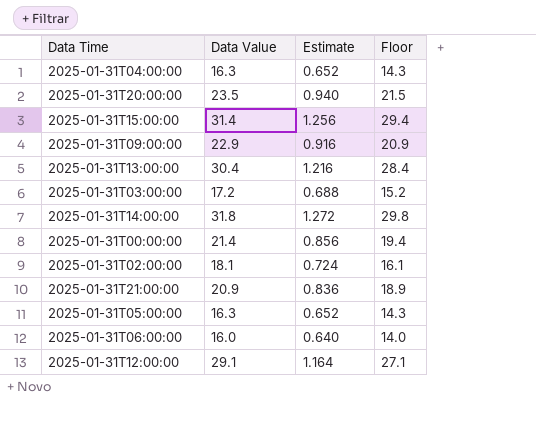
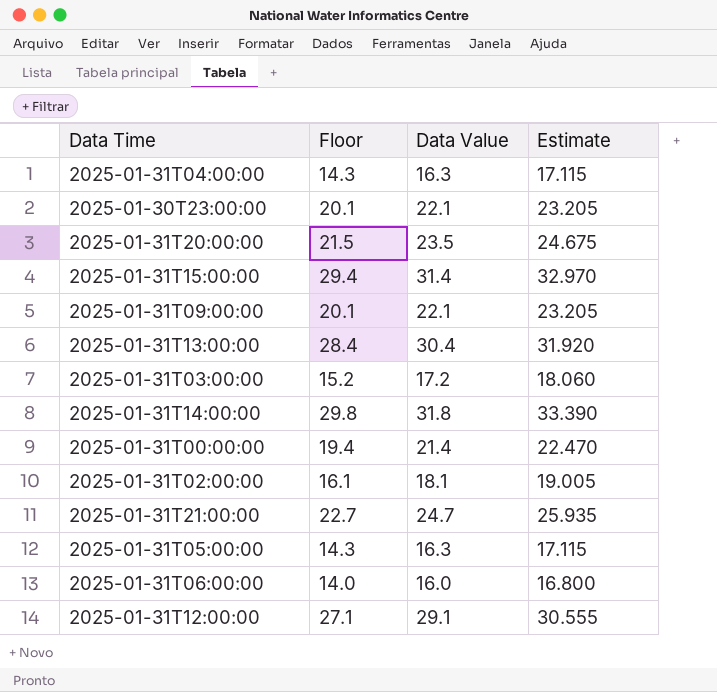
column Floor | position: 4 -> 2
column Estimate | formula: [Data Value] * 0.04 -> [Data Value] * 1.05
row 2025-01-30T23:00:00: none -> 20.1 | 22.1 | 23.205
2025-01-31T09:00:00 | Floor: 20.9 -> 20.1
2025-01-31T09:00:00 | Data Value: 22.9 -> 22.1
2025-01-31T21:00:00 | Floor: 18.9 -> 22.7
2025-01-31T21:00:00 | Data Value: 20.9 -> 24.7

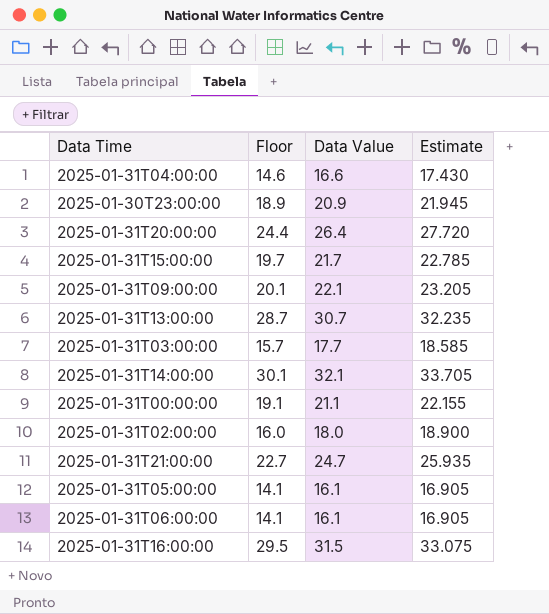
row 2025-01-31T12:00:00: 27.1 | 29.1 | 30.555 -> none
2025-01-31T04:00:00 | Floor: 14.3 -> 14.6
2025-01-31T04:00:00 | Data Value: 16.3 -> 16.6
2025-01-31T04:00:00 | Estimate: 17.115 -> 17.430
2025-01-30T23:00:00 | Floor: 20.1 -> 18.9
2025-01-30T23:00:00 | Data Value: 22.1 -> 20.9
2025-01-30T23:00:00 | Estimate: 23.205 -> 21.945
2025-01-31T20:00:00 | Floor: 21.5 -> 24.4
2025-01-31T20:00:00 | Data Value: 23.5 -> 26.4
2025-01-31T20:00:00 | Estimate: 24.675 -> 27.720
2025-01-31T15:00:00 | Floor: 29.4 -> 19.7
2025-01-31T15:00:00 | Data Value: 31.4 -> 21.7
2025-01-31T15:00:00 | Estimate: 32.970 -> 22.785
2025-01-31T13:00:00 | Floor: 28.4 -> 28.7
2025-01-31T13:00:00 | Data Value: 30.4 -> 30.7
2025-01-31T13:00:00 | Estimate: 31.920 -> 32.235
2025-01-31T03:00:00 | Floor: 15.2 -> 15.7
2025-01-31T03:00:00 | Data Value: 17.2 -> 17.7
2025-01-31T03:00:00 | Estimate: 18.060 -> 18.585
2025-01-31T14:00:00 | Floor: 29.8 -> 30.1
2025-01-31T14:00:00 | Data Value: 31.8 -> 32.1
2025-01-31T14:00:00 | Estimate: 33.390 -> 33.705
2025-01-31T00:00:00 | Floor: 19.4 -> 19.1
2025-01-31T00:00:00 | Data Value: 21.4 -> 21.1
2025-01-31T00:00:00 | Estimate: 22.470 -> 22.155
2025-01-31T02:00:00 | Floor: 16.1 -> 16.0
2025-01-31T02:00:00 | Data Value: 18.1 -> 18.0
2025-01-31T02:00:00 | Estimate: 19.005 -> 18.900
2025-01-31T05:00:00 | Floor: 14.3 -> 14.1
2025-01-31T05:00:00 | Data Value: 16.3 -> 16.1
2025-01-31T05:00:00 | Estimate: 17.115 -> 16.905
2025-01-31T06:00:00 | Floor: 14.0 -> 14.1
2025-01-31T06:00:00 | Data Value: 16.0 -> 16.1
2025-01-31T06:00:00 | Estimate: 16.800 -> 16.905
row 2025-01-31T16:00:00: none -> 29.5 | 31.5 | 33.075

